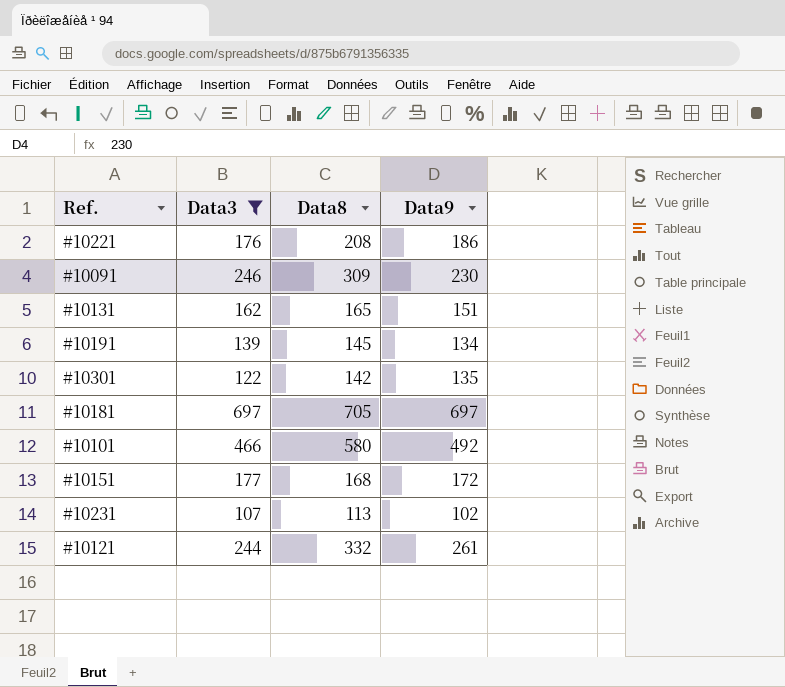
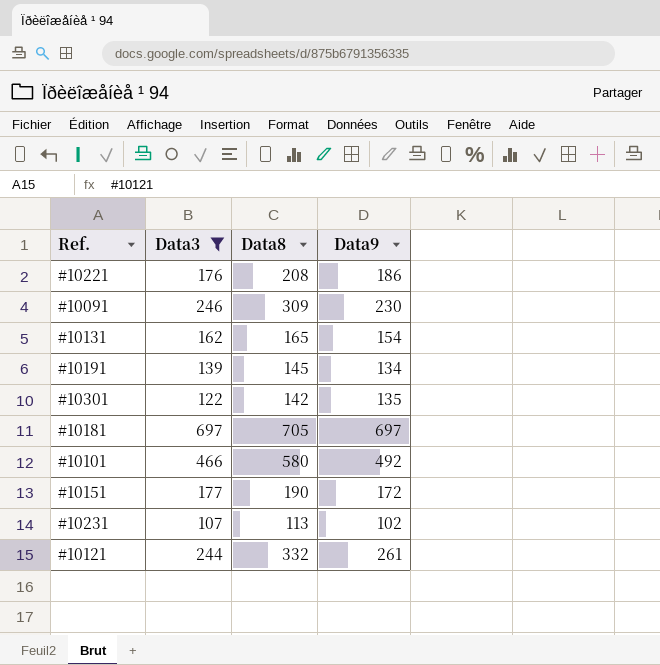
#10131 | Data9: 151 -> 154
#10151 | Data8: 168 -> 190

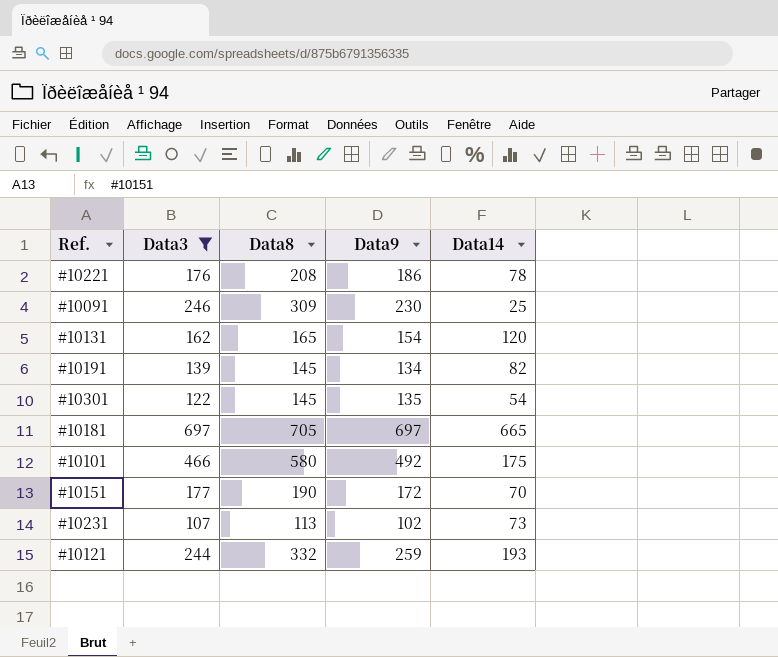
column Data14 | position: none -> 5
#10301 | Data8: 142 -> 145
#10121 | Data9: 261 -> 259

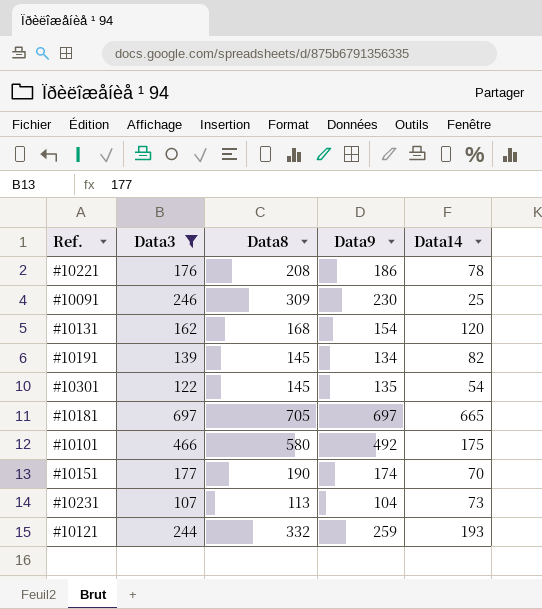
#10131 | Data8: 165 -> 168
#10151 | Data9: 172 -> 174
#10231 | Data9: 102 -> 104

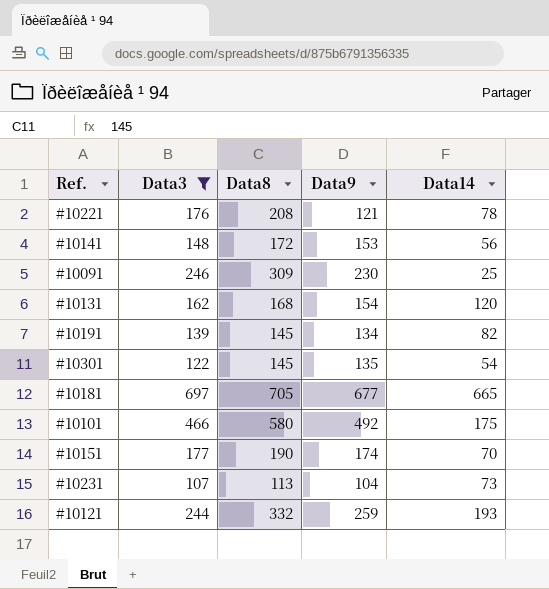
#10221 | Data9: 186 -> 121
row #10141: none -> 148 | 172 | 153 | 56
#10181 | Data9: 697 -> 677

